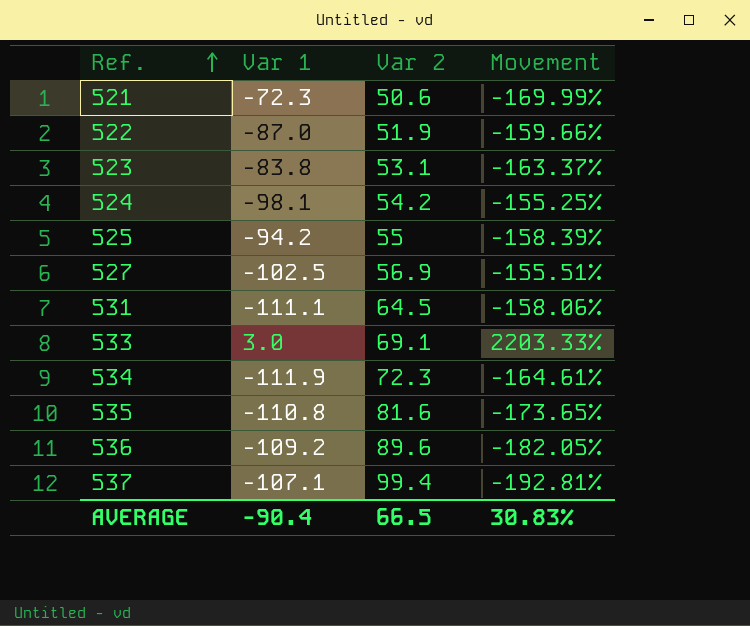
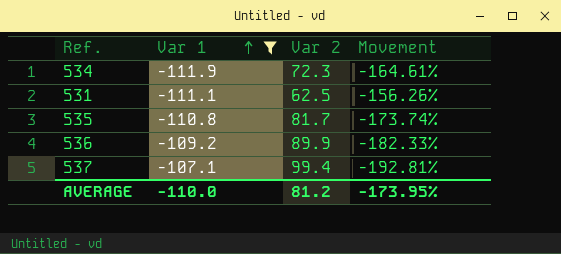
filter: none -> Var 1 <= -107.1
row order: Ref. ascending -> Var 1 ascending
531 | Var 2: 64.5 -> 62.5
531 | Movement: -158.06% -> -156.26%
535 | Var 2: 81.6 -> 81.7
535 | Movement: -173.65% -> -173.74%
536 | Var 2: 89.6 -> 89.9
536 | Movement: -182.05% -> -182.33%
AVERAGE | Var 1: -90.4 -> -110.0
AVERAGE | Var 2: 66.5 -> 81.2
AVERAGE | Movement: 30.83% -> -173.95%

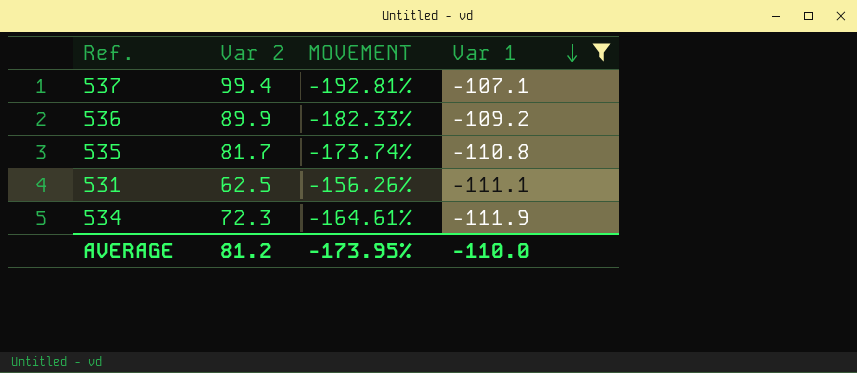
row order: Var 1 ascending -> Var 1 descending
column name: Movement -> MOVEMENT
column Var 1 | position: 2 -> 4

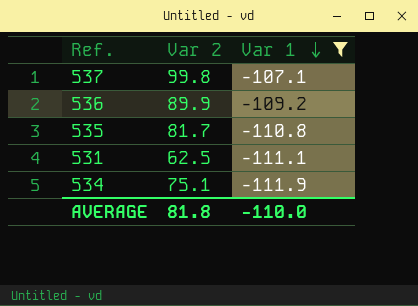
column MOVEMENT | formula: ([Var 2] - [Var 1]) / [Var 1] -> none
537 | Var 2: 99.4 -> 99.8
534 | Var 2: 72.3 -> 75.1
AVERAGE | Var 2: 81.2 -> 81.8

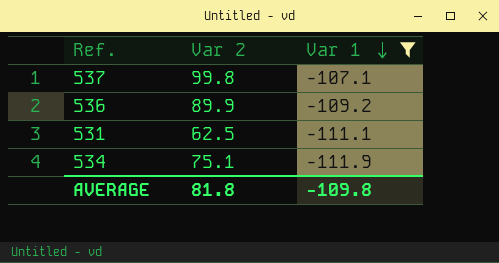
row 535: 81.7 | -110.8 -> none
AVERAGE | Var 1: -110.0 -> -109.8

